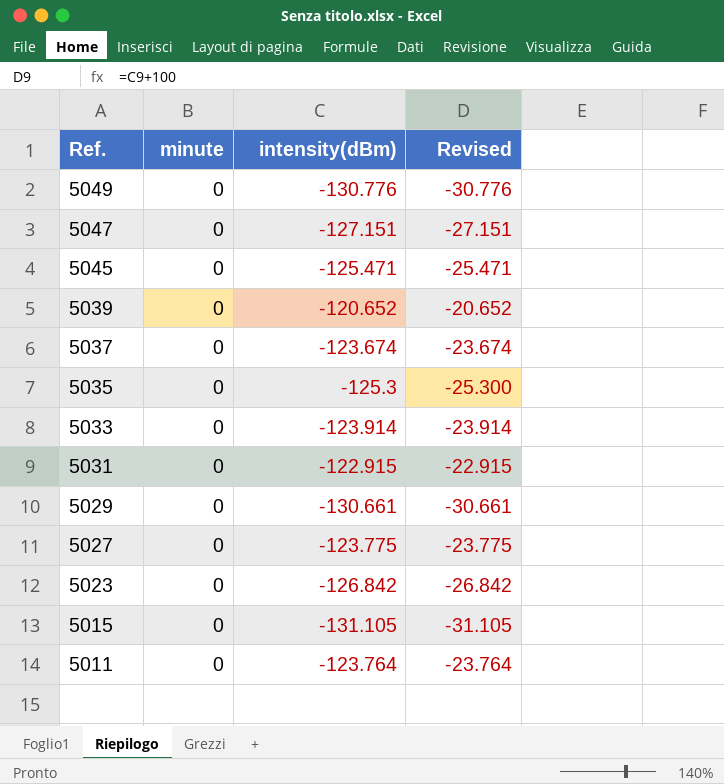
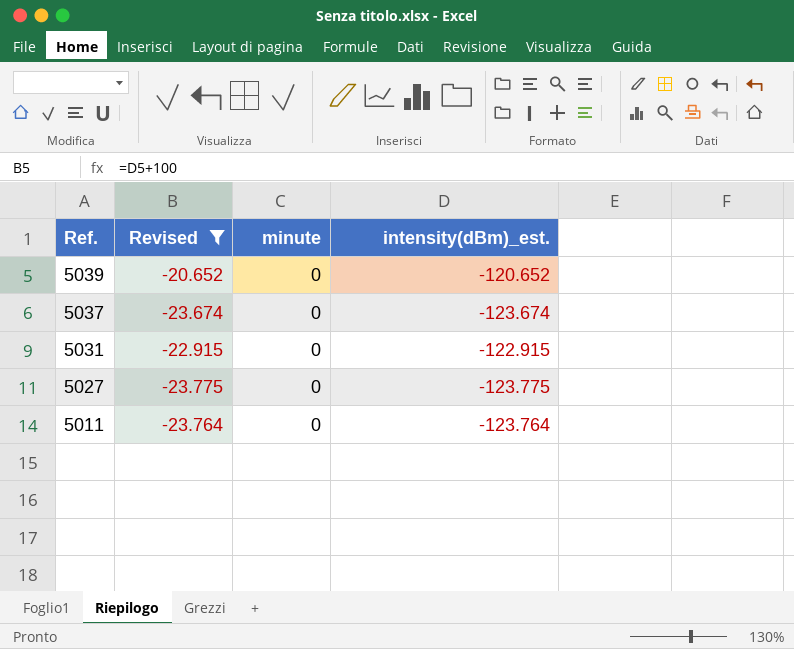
filter: none -> Revised >= -23.775
column Revised | position: 4 -> 2
column name: intensity(dBm) -> intensity(dBm)_est.

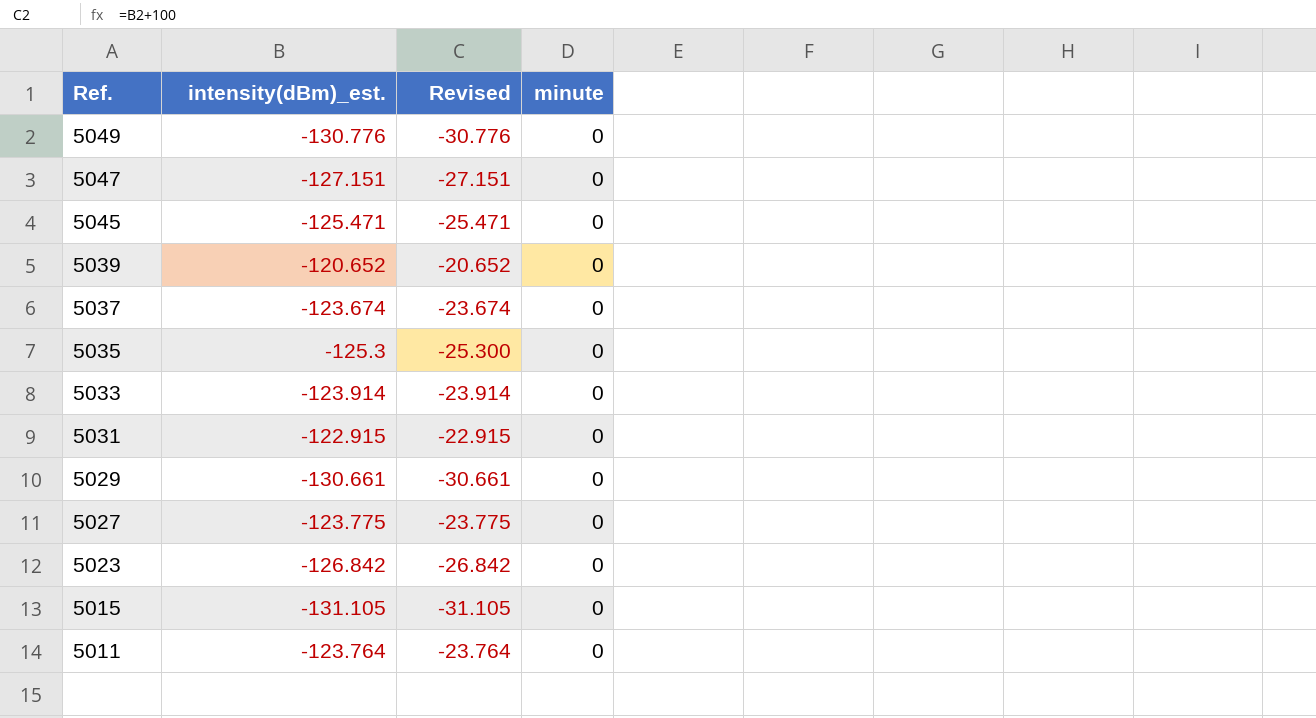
filter: Revised >= -23.775 -> none
column intensity(dBm)_est. | position: 4 -> 2

